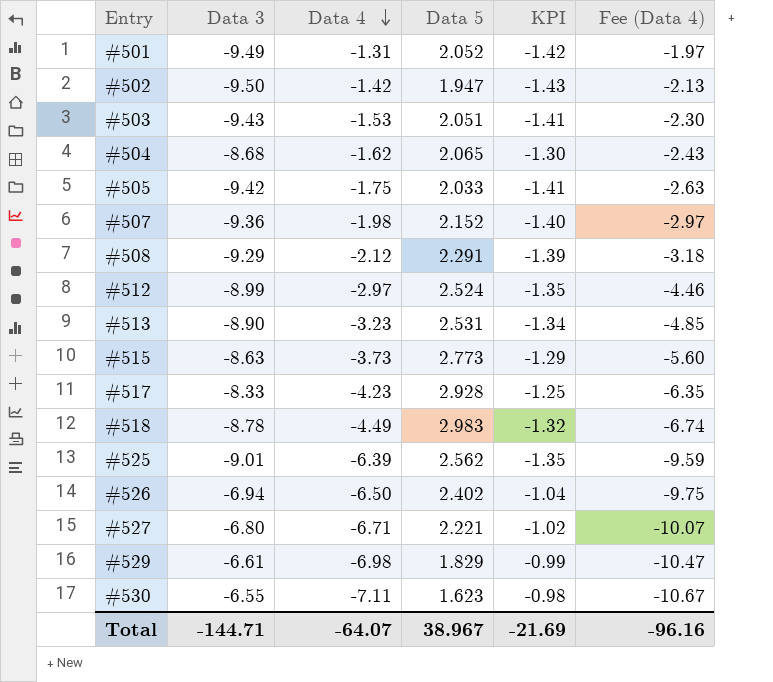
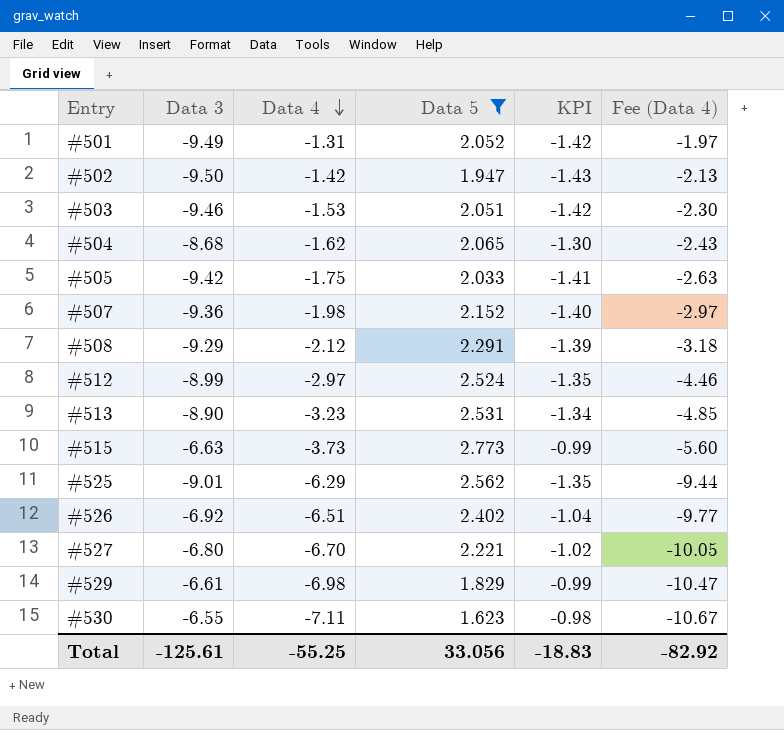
filter: none -> Data 5 <= 2.773
#503 | Data 3: -9.43 -> -9.46
#503 | KPI: -1.41 -> -1.42
#515 | Data 3: -8.63 -> -6.63
#515 | KPI: -1.29 -> -0.99
#525 | Data 4: -6.39 -> -6.29
#525 | Fee (Data 4): -9.59 -> -9.44
#526 | Data 3: -6.94 -> -6.92
#526 | Data 4: -6.50 -> -6.51
#526 | Fee (Data 4): -9.75 -> -9.77
#527 | Data 4: -6.71 -> -6.70
#527 | Fee (Data 4): -10.07 -> -10.05
Total | Data 3: -144.71 -> -125.61
Total | Data 4: -64.07 -> -55.25
Total | Data 5: 38.967 -> 33.056
Total | KPI: -21.69 -> -18.83
Total | Fee (Data 4): -96.16 -> -82.92

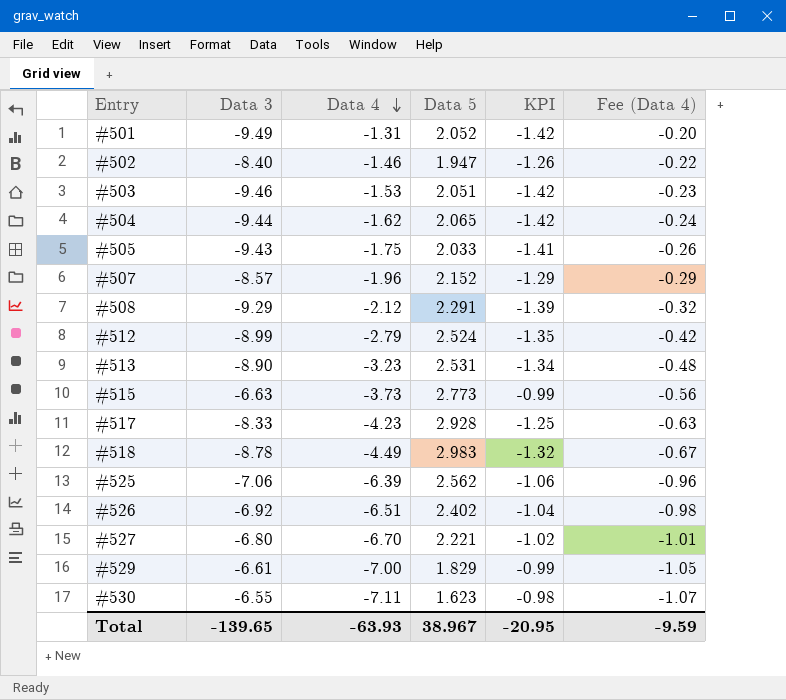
filter: Data 5 <= 2.773 -> none
column Fee (Data 4) | formula: [Data 4] * 1.5 -> [Data 4] * 0.15
#502 | Data 3: -9.50 -> -8.40
#502 | Data 4: -1.42 -> -1.46
#502 | KPI: -1.43 -> -1.26
#504 | Data 3: -8.68 -> -9.44
#504 | KPI: -1.30 -> -1.42
#505 | Data 3: -9.42 -> -9.43
#507 | Data 3: -9.36 -> -8.57
#507 | Data 4: -1.98 -> -1.96
#507 | KPI: -1.40 -> -1.29
#512 | Data 4: -2.97 -> -2.79
#525 | Data 3: -9.01 -> -7.06
#525 | Data 4: -6.29 -> -6.39
#525 | KPI: -1.35 -> -1.06
#529 | Data 4: -6.98 -> -7.00
Total | Data 3: -125.61 -> -139.65
Total | Data 4: -55.25 -> -63.93
Total | Data 5: 33.056 -> 38.967
Total | KPI: -18.83 -> -20.95
Total | Fee (Data 4): -82.92 -> -9.59

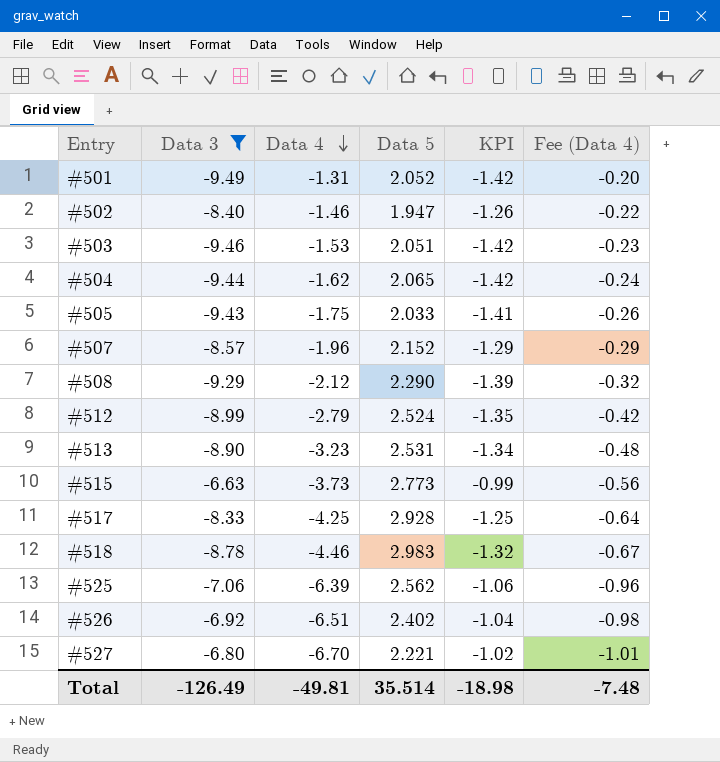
filter: none -> Data 3 <= -6.63
#508 | Data 5: 2.291 -> 2.290
#517 | Data 4: -4.23 -> -4.25
#517 | Fee (Data 4): -0.63 -> -0.64
#518 | Data 4: -4.49 -> -4.46
Total | Data 3: -139.65 -> -126.49
Total | Data 4: -63.93 -> -49.81
Total | Data 5: 38.967 -> 35.514
Total | KPI: -20.95 -> -18.98
Total | Fee (Data 4): -9.59 -> -7.48

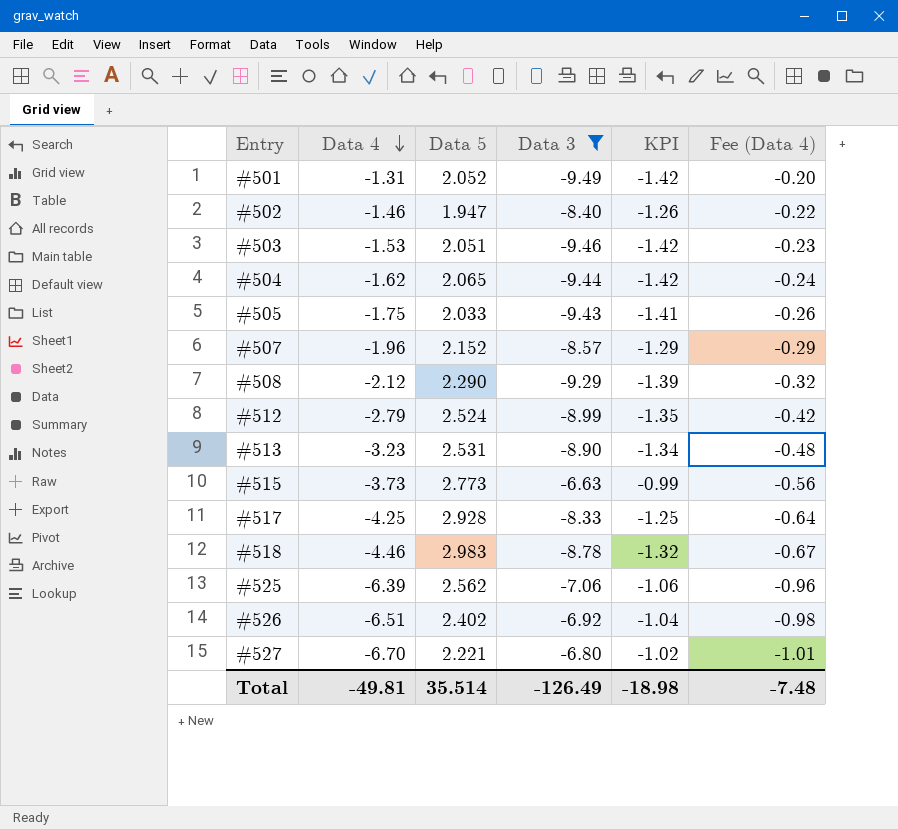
column Data 3 | position: 2 -> 4

